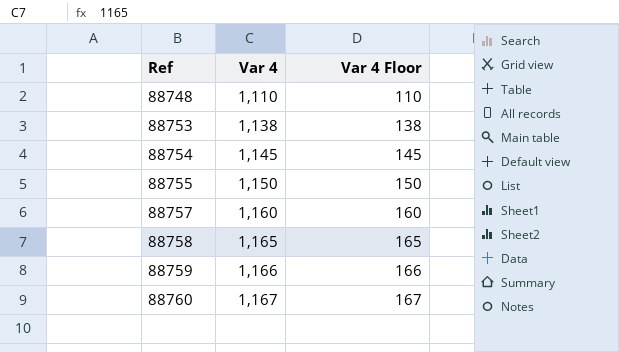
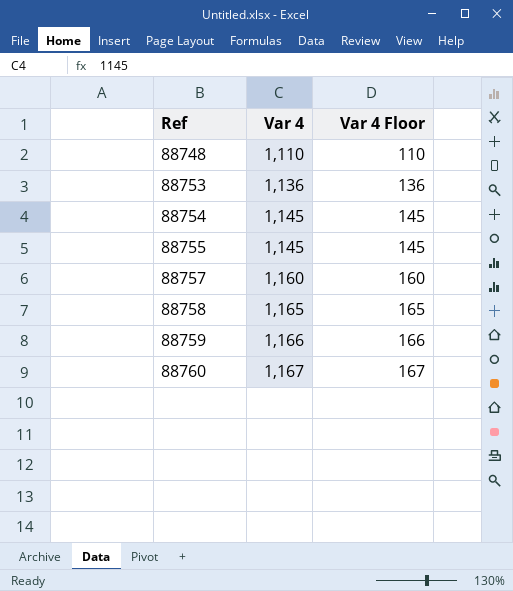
88753 | Var 4: 1,138 -> 1,136
88753 | Var 4 Floor: 138 -> 136
88755 | Var 4: 1,150 -> 1,145
88755 | Var 4 Floor: 150 -> 145

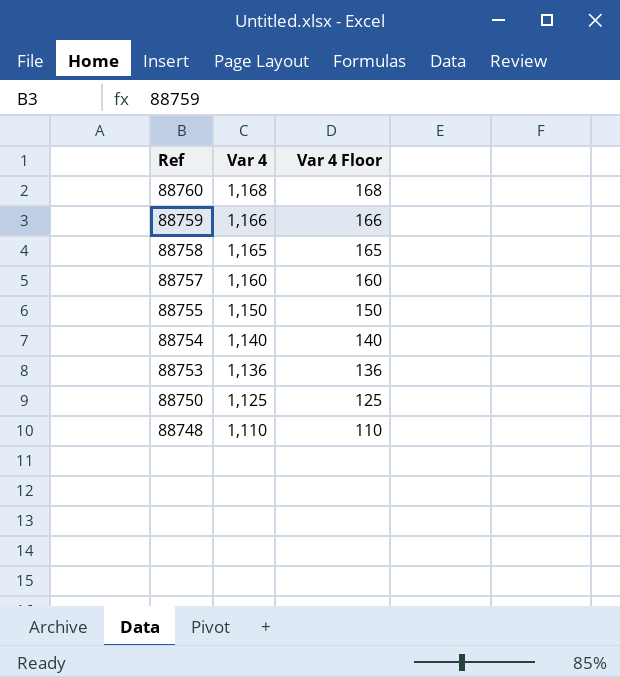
row order: Ref ascending -> Ref descending
88760 | Var 4: 1,167 -> 1,168
88760 | Var 4 Floor: 167 -> 168
88755 | Var 4: 1,145 -> 1,150
88755 | Var 4 Floor: 145 -> 150
88754 | Var 4: 1,145 -> 1,140
88754 | Var 4 Floor: 145 -> 140
row 88750: none -> 1,125 | 125

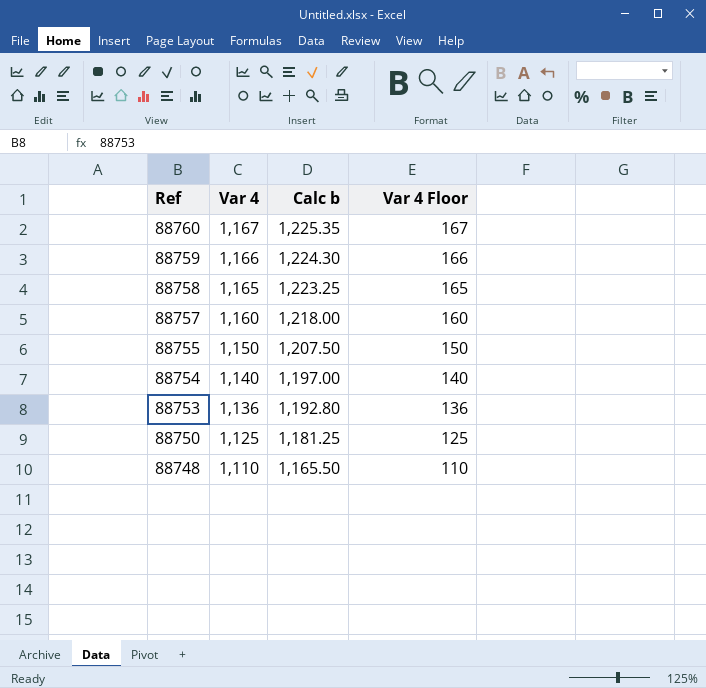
column Calc b | formula: none -> [Var 4] * 1.05
88760 | Var 4: 1,168 -> 1,167
88760 | Var 4 Floor: 168 -> 167

